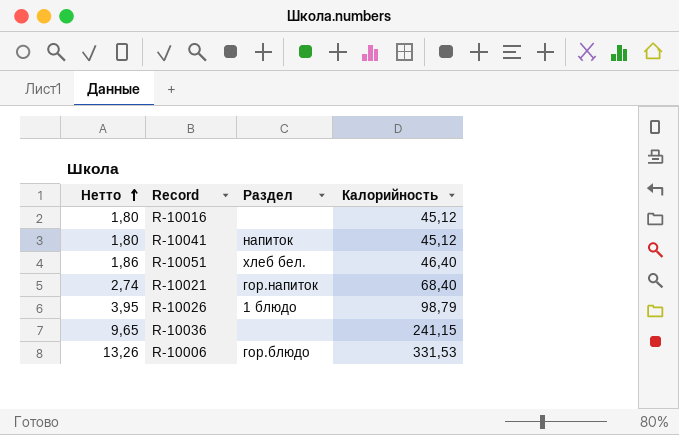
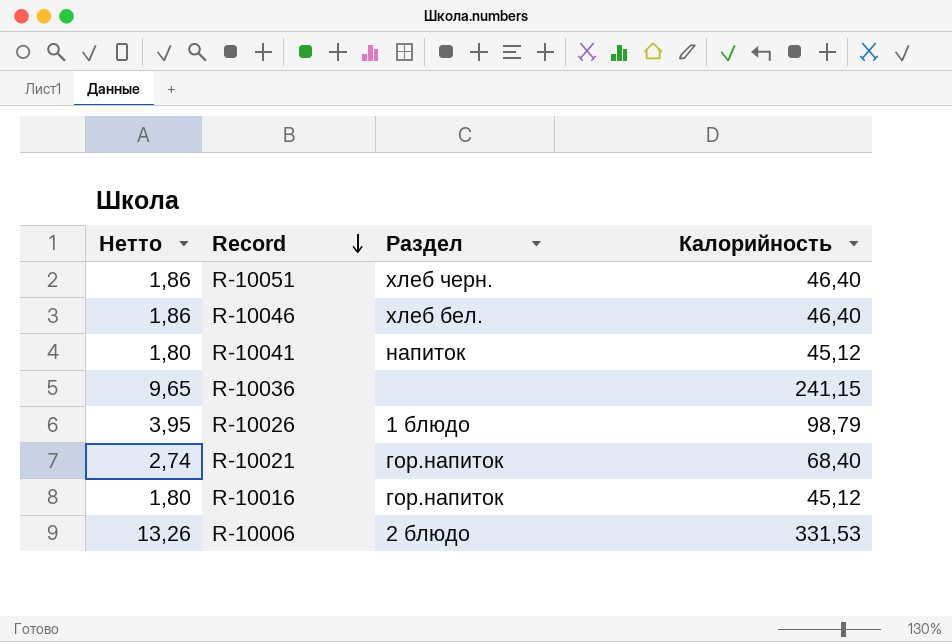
row order: Нетто ascending -> Record descending
R-10051 | Раздел: хлеб бел. -> хлеб черн.
row R-10046: none -> 1,86 | хлеб бел. | 46,40
R-10016 | Раздел: none -> гор.напиток
R-10006 | Раздел: гор.блюдо -> 2 блюдо

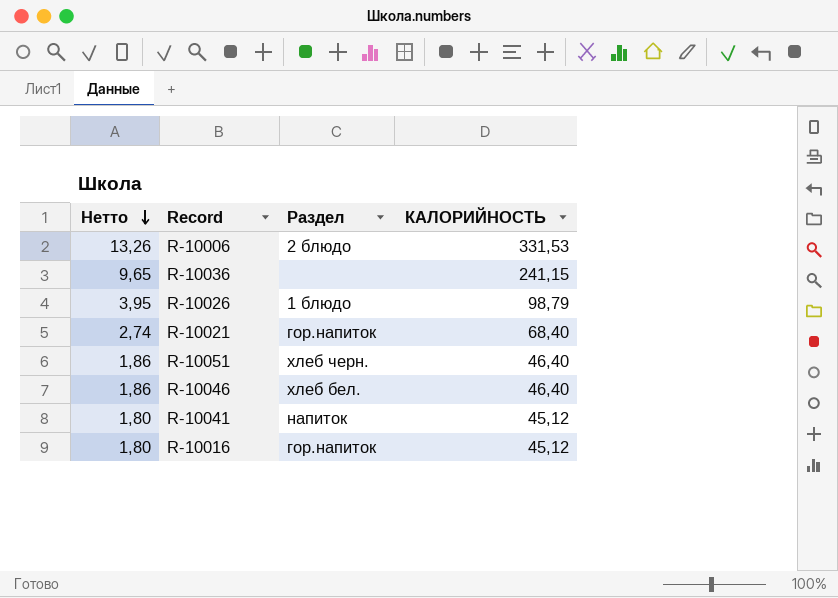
row order: Record descending -> Нетто descending
column name: Калорийность -> КАЛОРИЙНОСТЬ

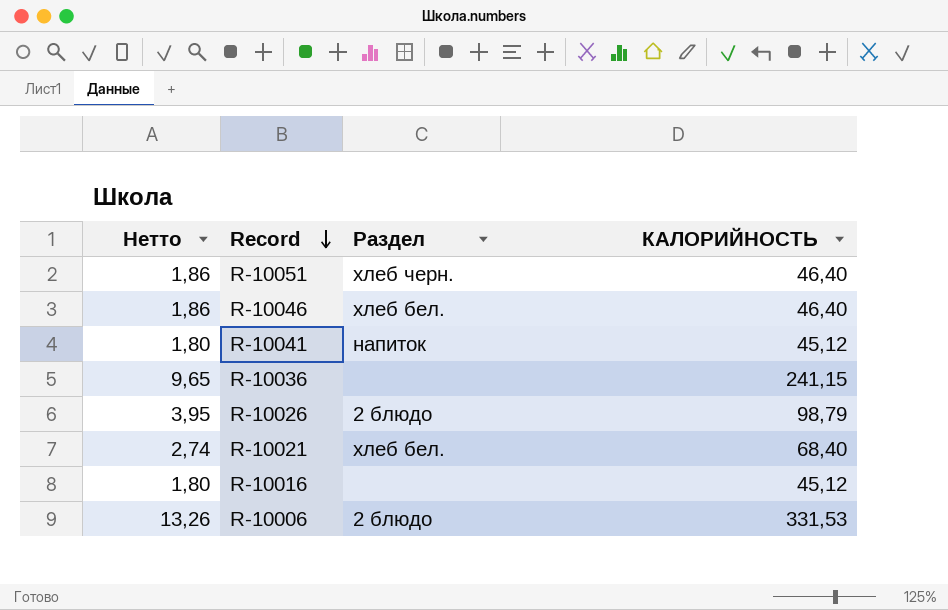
row order: Нетто descending -> Record descending
R-10026 | Раздел: 1 блюдо -> 2 блюдо
R-10021 | Раздел: гор.напиток -> хлеб бел.
R-10016 | Раздел: гор.напиток -> none

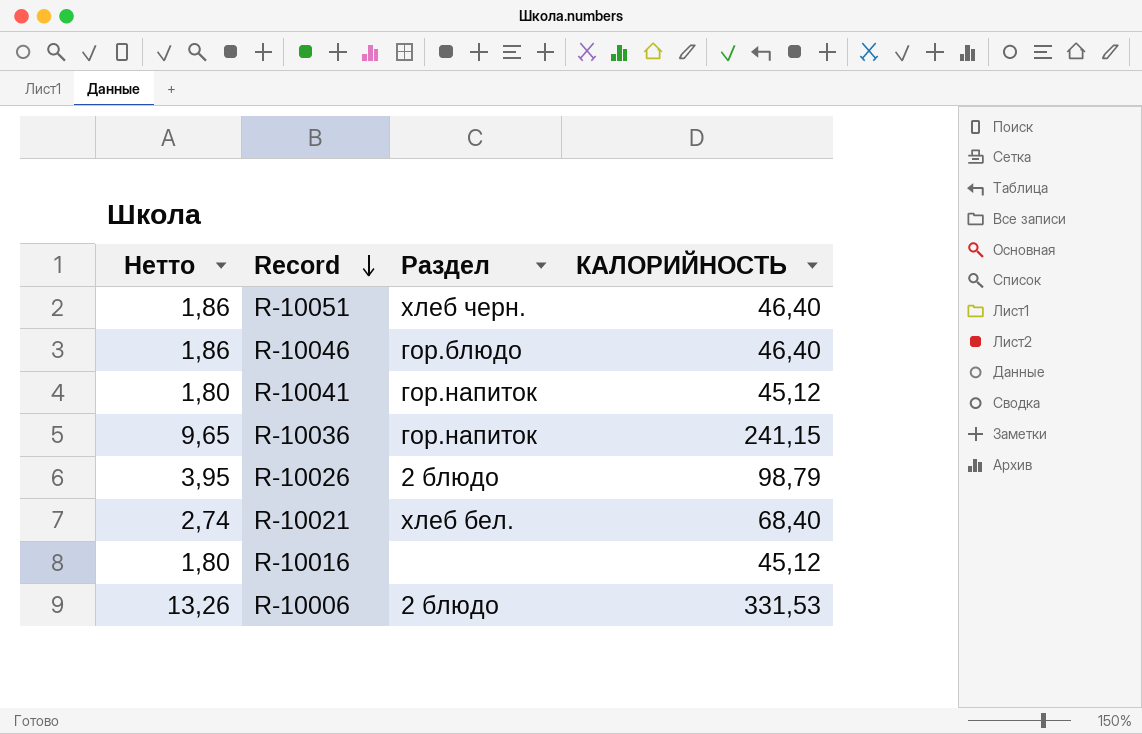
R-10046 | Раздел: хлеб бел. -> гор.блюдо
R-10041 | Раздел: напиток -> гор.напиток
R-10036 | Раздел: none -> гор.напиток

